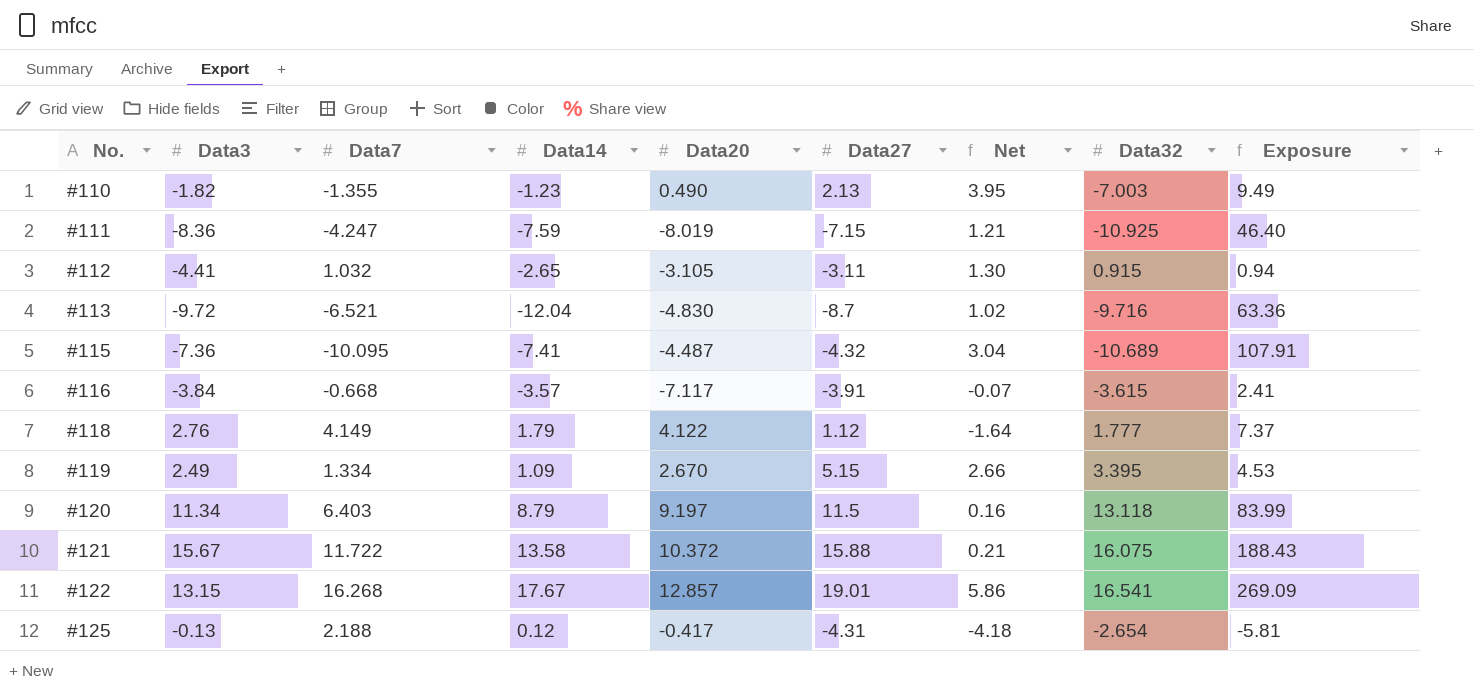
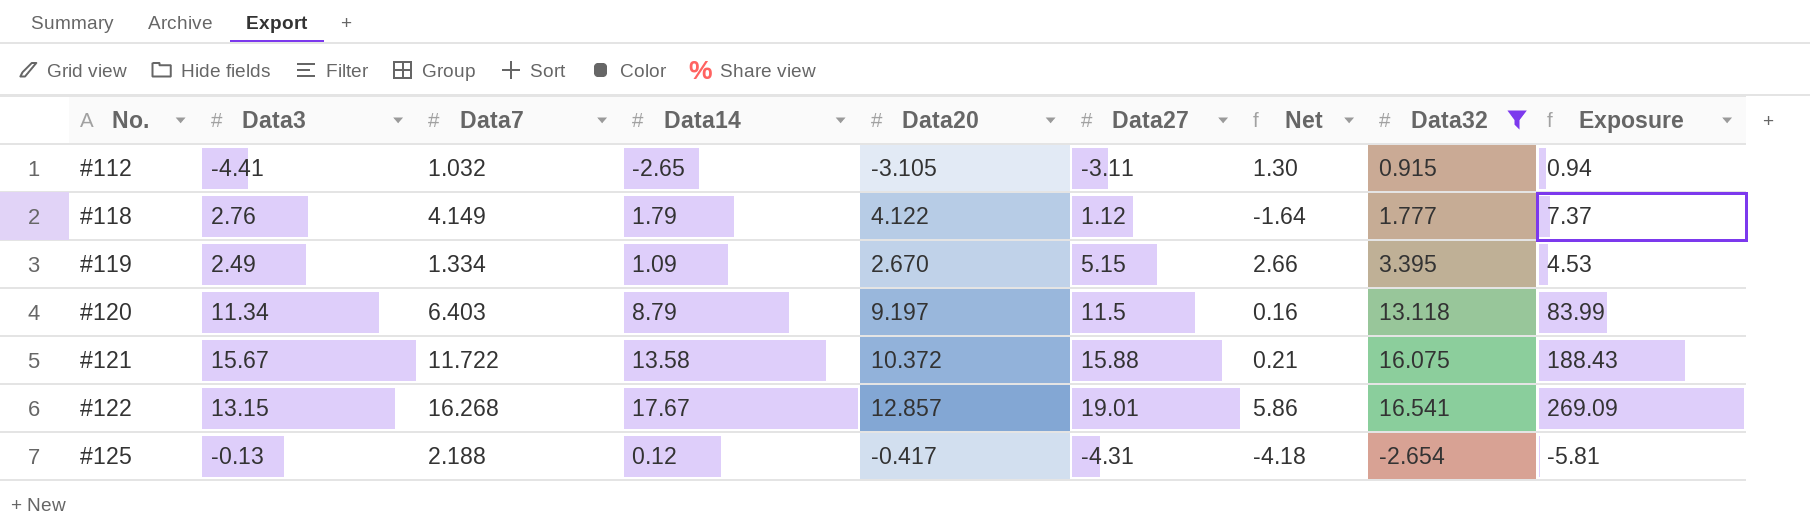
filter: none -> Data32 >= -2.654

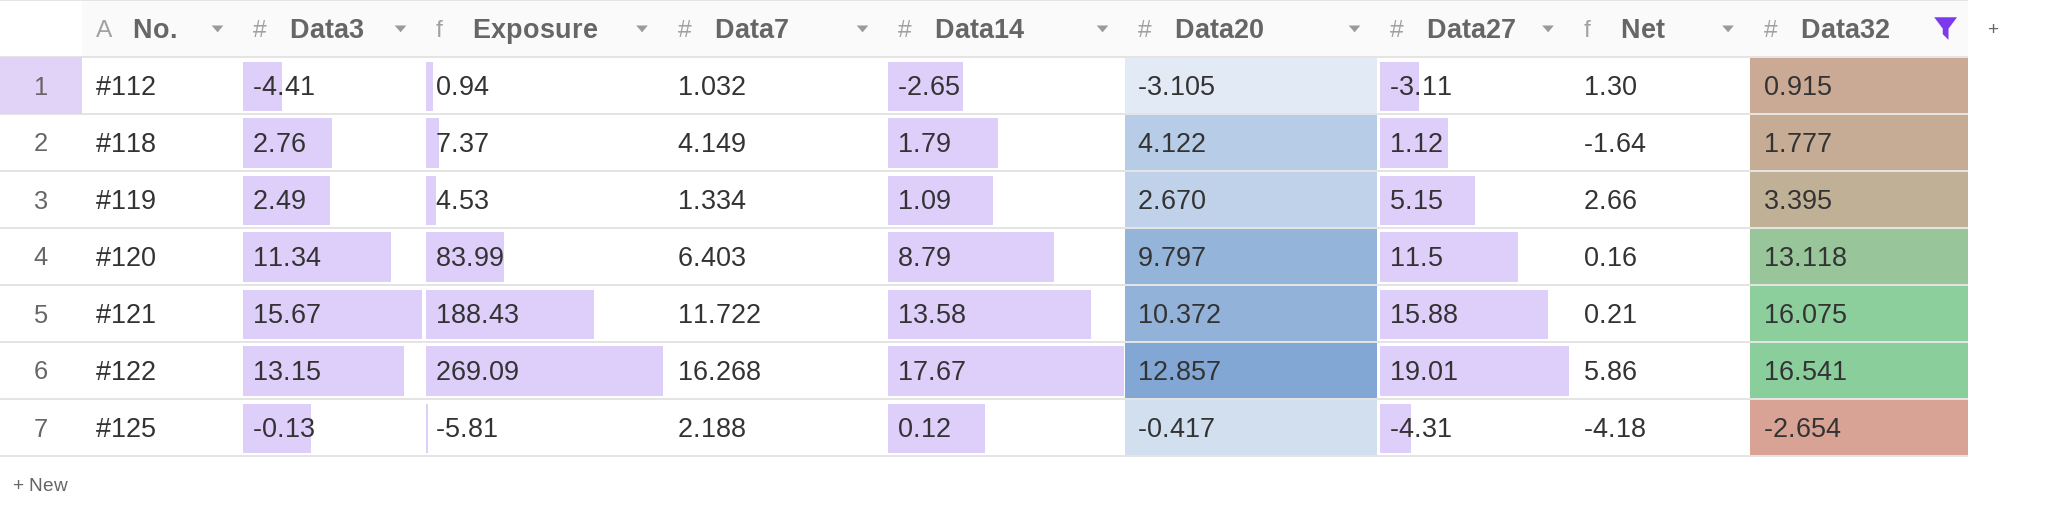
column Exposure | position: 9 -> 3
#120 | Data20: 9.197 -> 9.797

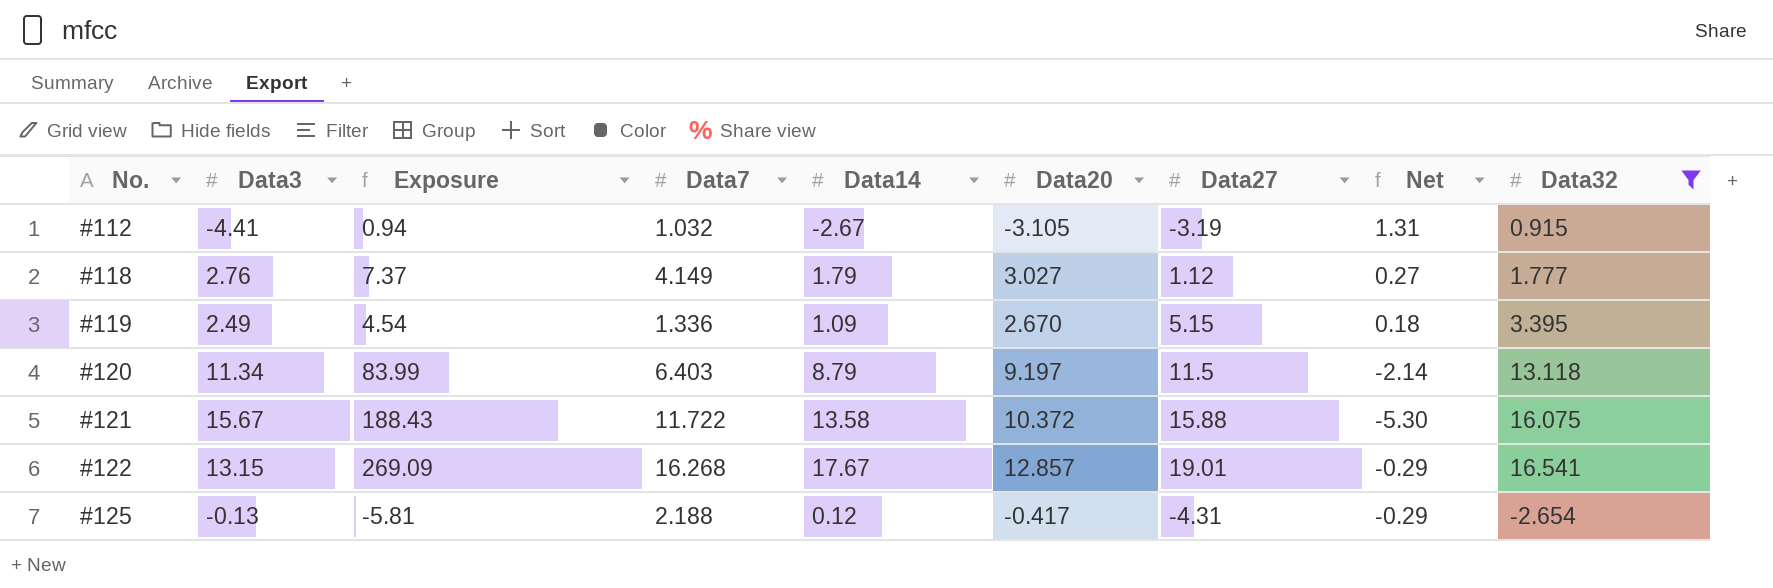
column Net | formula: [Data27] - [Data3] -> [Data20] - [Data3]
#112 | Data14: -2.65 -> -2.67
#112 | Data27: -3.11 -> -3.19
#118 | Data20: 4.122 -> 3.027
#119 | Exposure: 4.53 -> 4.54
#119 | Data7: 1.334 -> 1.336
#120 | Data20: 9.797 -> 9.197

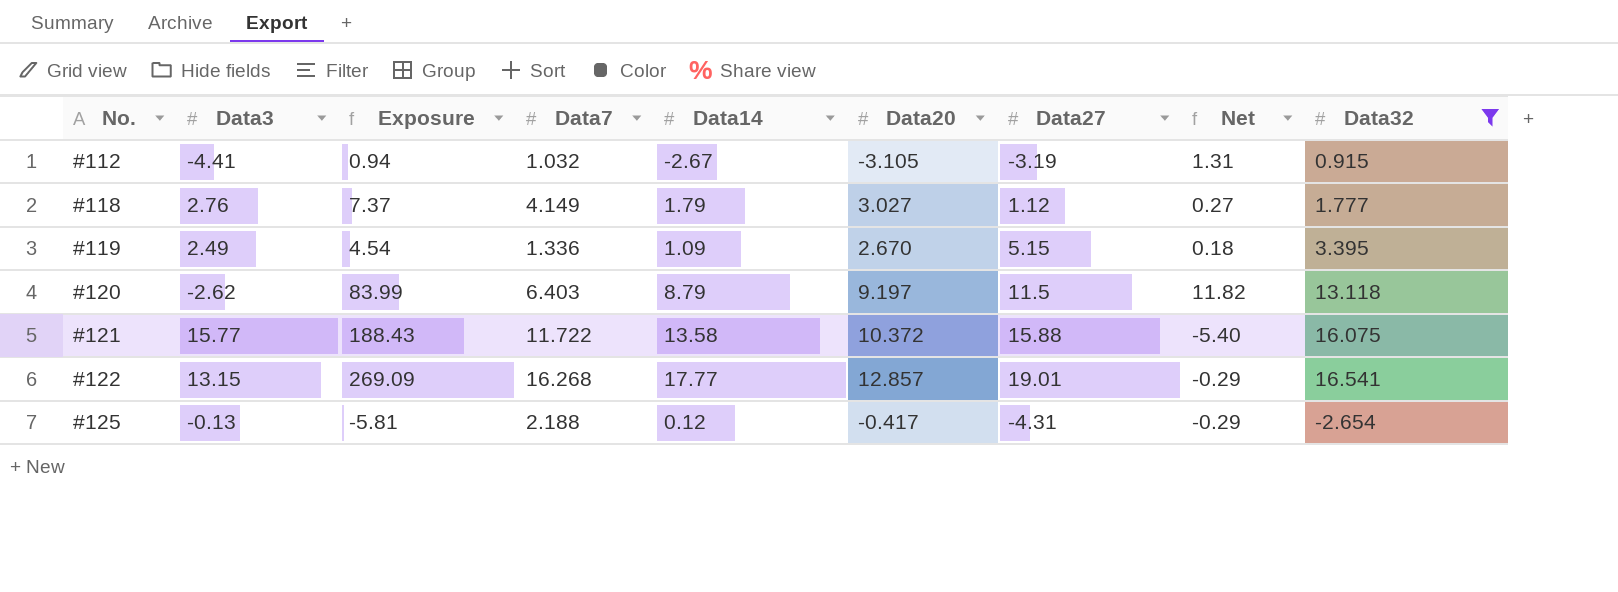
#120 | Data3: 11.34 -> -2.62
#120 | Net: -2.14 -> 11.82
#121 | Data3: 15.67 -> 15.77
#121 | Net: -5.30 -> -5.40
#122 | Data14: 17.67 -> 17.77

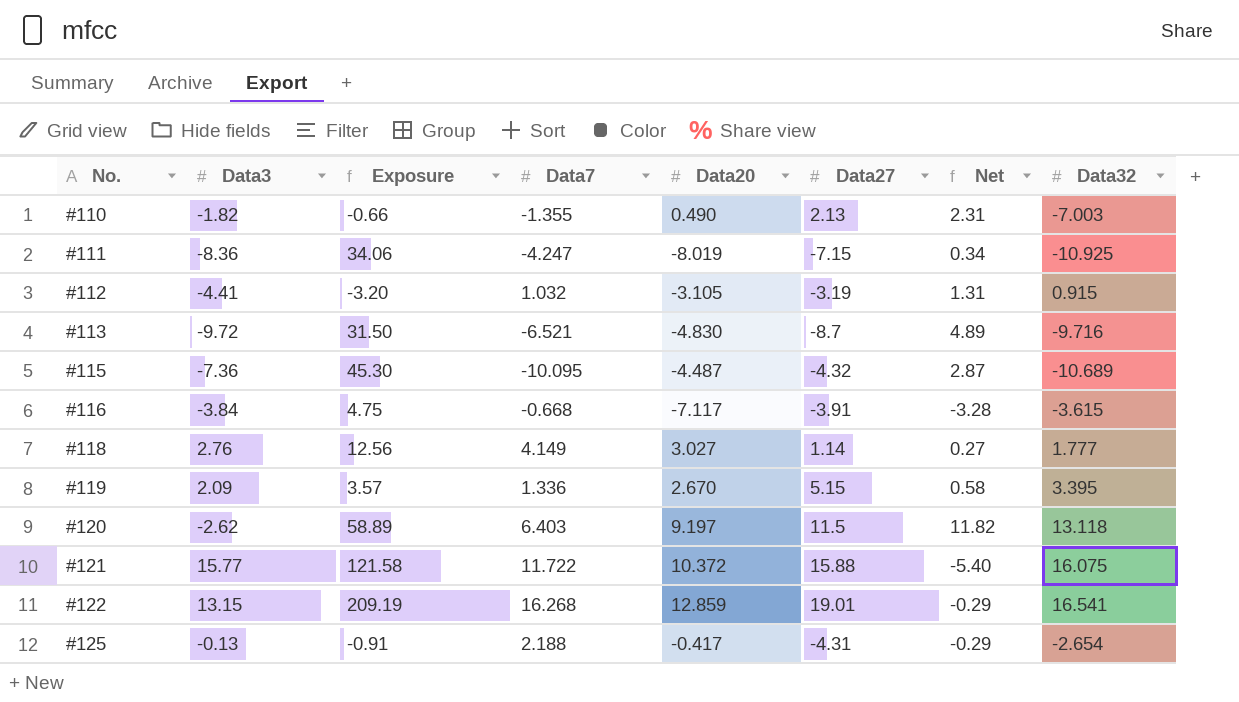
filter: Data32 >= -2.654 -> none
column Data14 | position: 5 -> none
column Exposure | formula: [Data7] * [Data32] -> [Data7] * [Data20]
#118 | Data27: 1.12 -> 1.14
#119 | Data3: 2.49 -> 2.09
#119 | Net: 0.18 -> 0.58
#122 | Data20: 12.857 -> 12.859

